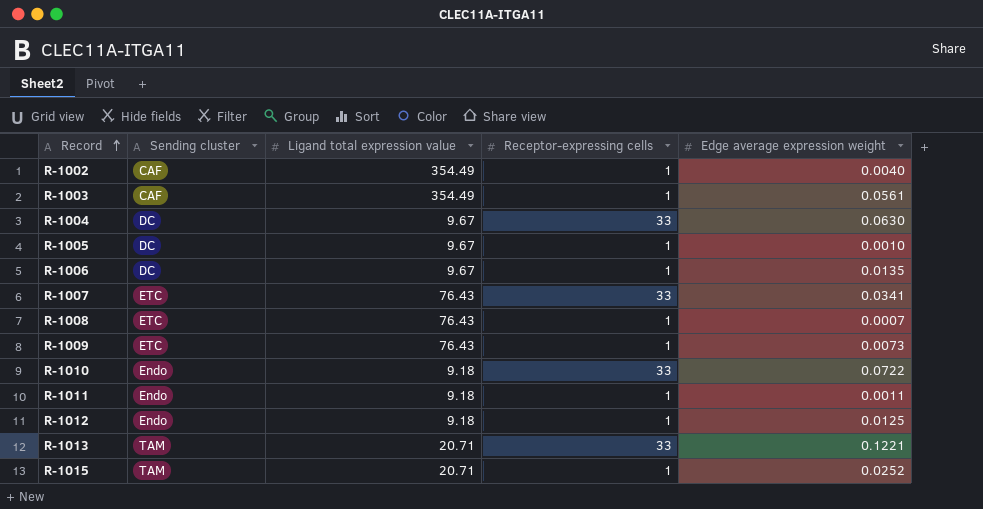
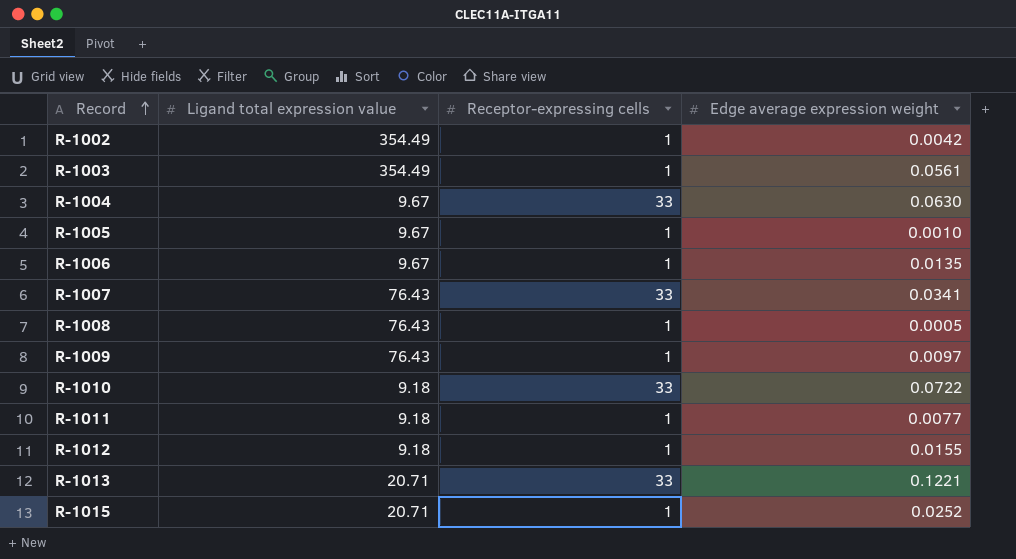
column Sending cluster | position: 2 -> none
R-1002 | Edge average expression weight: 0.0040 -> 0.0042
R-1008 | Edge average expression weight: 0.0007 -> 0.0005
R-1009 | Edge average expression weight: 0.0073 -> 0.0097
R-1011 | Edge average expression weight: 0.0011 -> 0.0077
R-1012 | Edge average expression weight: 0.0125 -> 0.0155

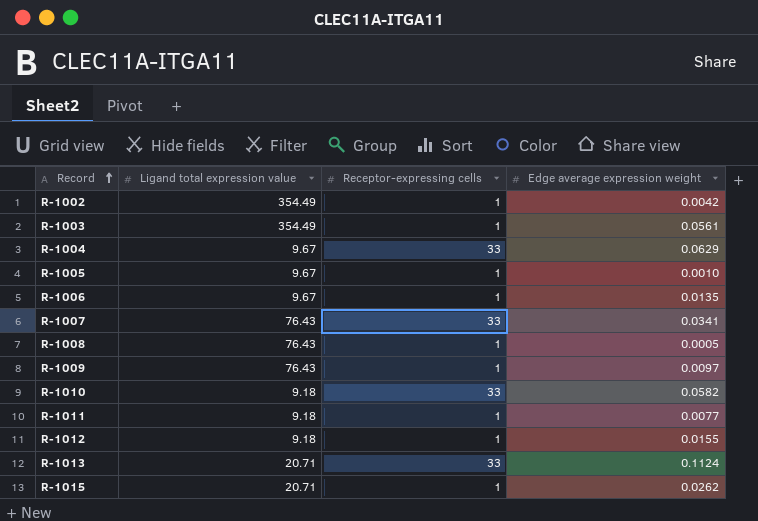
R-1004 | Edge average expression weight: 0.0630 -> 0.0629
R-1010 | Edge average expression weight: 0.0722 -> 0.0582
R-1013 | Edge average expression weight: 0.1221 -> 0.1124
R-1015 | Edge average expression weight: 0.0252 -> 0.0262

